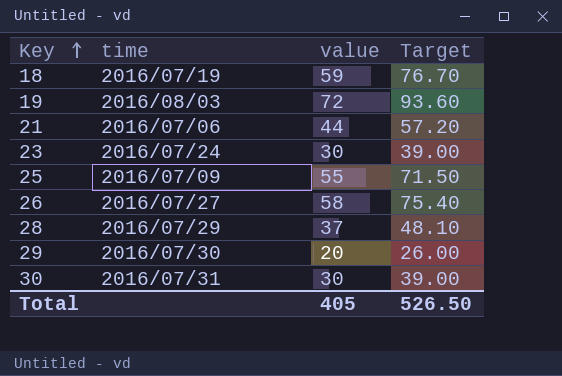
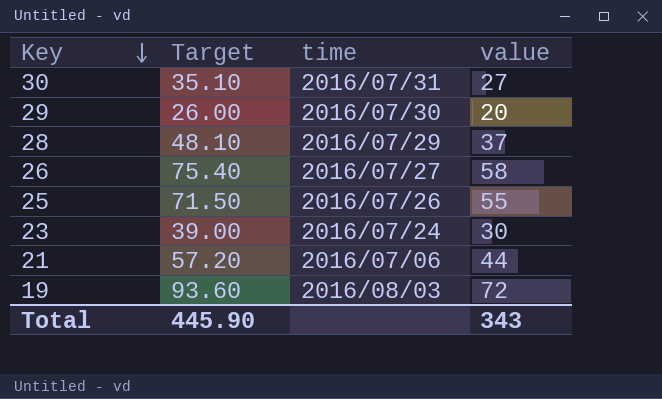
row order: Key ascending -> Key descending
column Target | position: 4 -> 2
row 18: 2016/07/19 | 59 | 76.70 -> none
30 | Target: 39.00 -> 35.10
30 | value: 30 -> 27
25 | time: 2016/07/09 -> 2016/07/26
Total | Target: 526.50 -> 445.90
Total | value: 405 -> 343

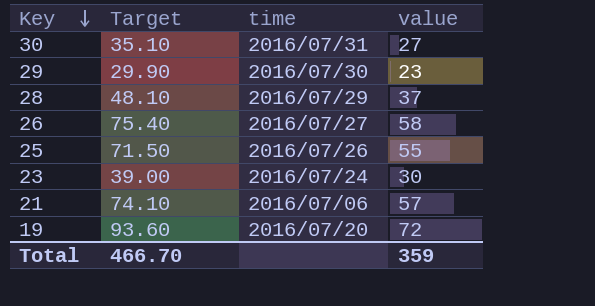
29 | Target: 26.00 -> 29.90
29 | value: 20 -> 23
21 | Target: 57.20 -> 74.10
21 | value: 44 -> 57
19 | time: 2016/08/03 -> 2016/07/20
Total | Target: 445.90 -> 466.70
Total | value: 343 -> 359

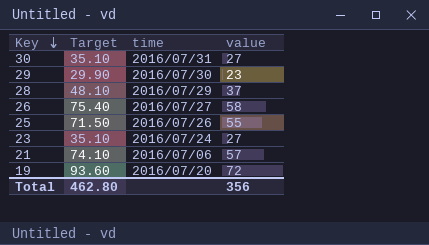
23 | Target: 39.00 -> 35.10
23 | value: 30 -> 27
Total | Target: 466.70 -> 462.80
Total | value: 359 -> 356

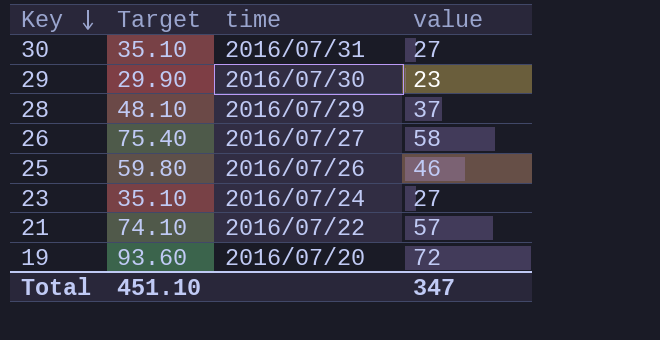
25 | Target: 71.50 -> 59.80
25 | value: 55 -> 46
21 | time: 2016/07/06 -> 2016/07/22
Total | Target: 462.80 -> 451.10
Total | value: 356 -> 347

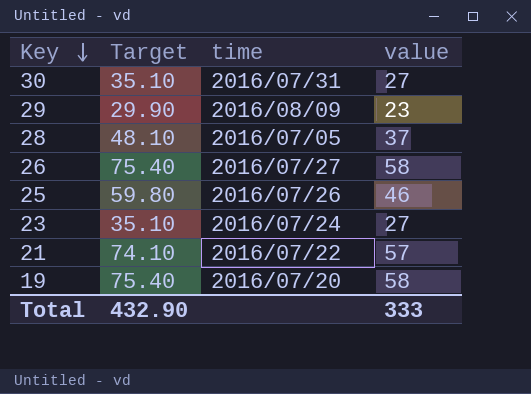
29 | time: 2016/07/30 -> 2016/08/09
28 | time: 2016/07/29 -> 2016/07/05
19 | Target: 93.60 -> 75.40
19 | value: 72 -> 58
Total | Target: 451.10 -> 432.90
Total | value: 347 -> 333

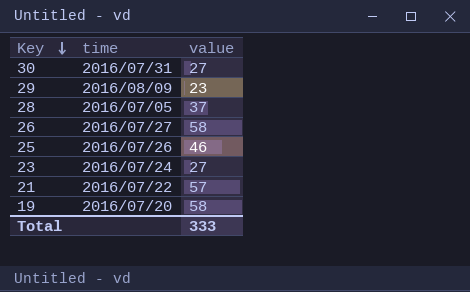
column Target | formula: [value] * 1.3 -> none

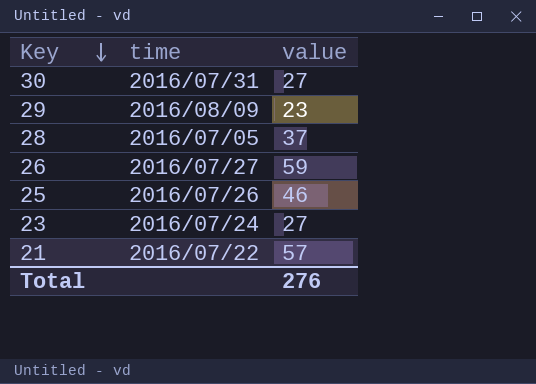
row 19: 2016/07/20 | 58 -> none
26 | value: 58 -> 59
Total | value: 333 -> 276

